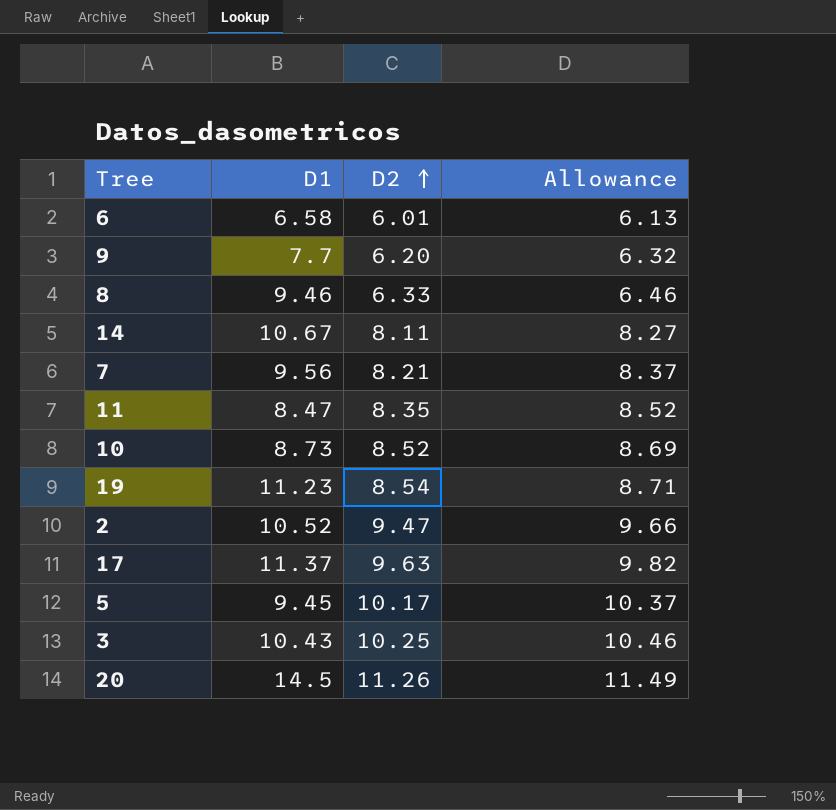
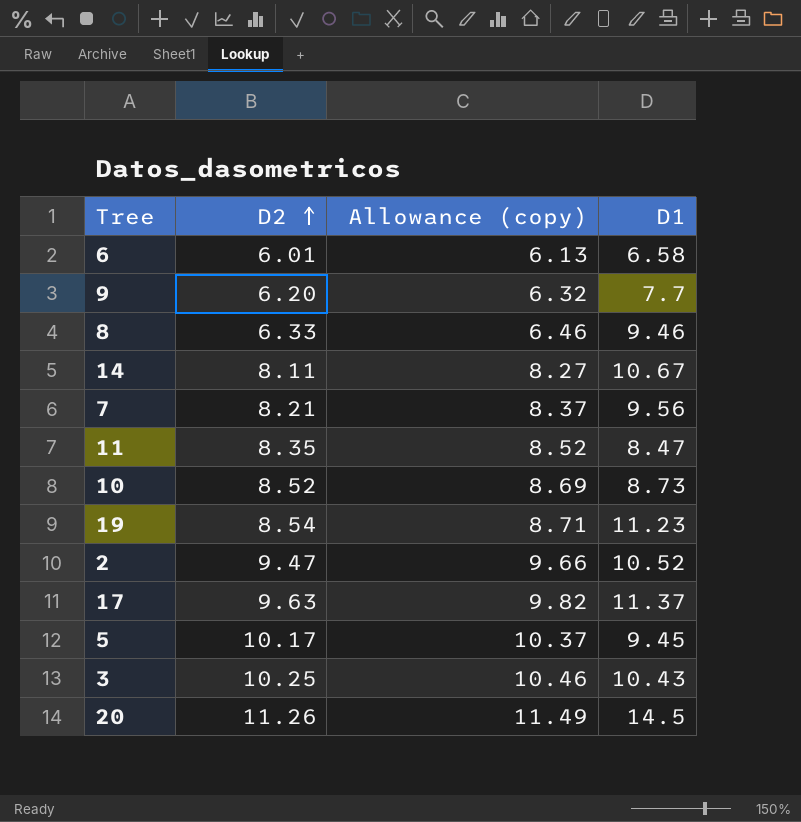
column name: Allowance -> Allowance (copy)
column D1 | position: 2 -> 4

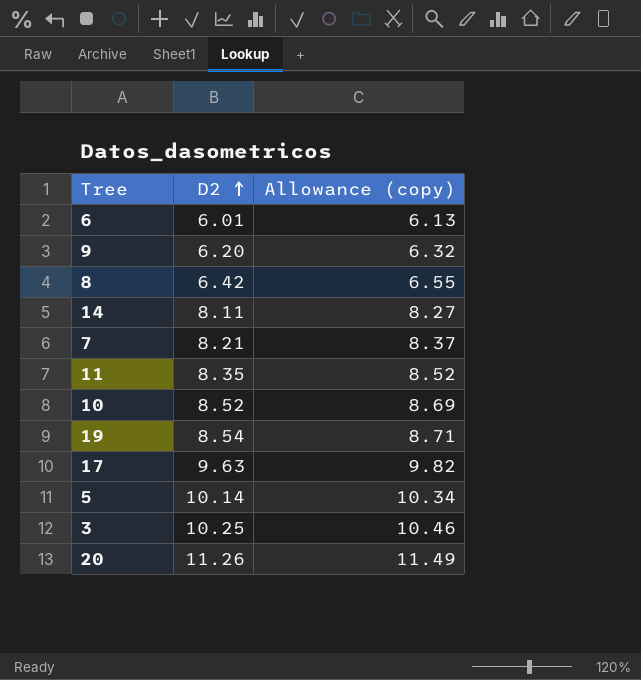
column D1 | position: 4 -> none
row 2: 9.47 | 9.66 | 10.52 -> none
8 | D2: 6.33 -> 6.42
8 | Allowance (copy): 6.46 -> 6.55
5 | D2: 10.17 -> 10.14
5 | Allowance (copy): 10.37 -> 10.34

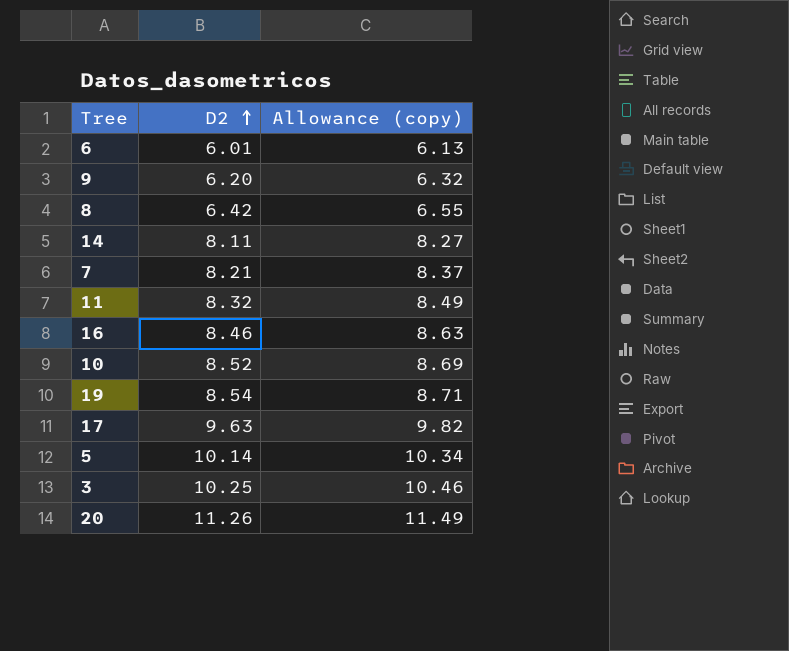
11 | D2: 8.35 -> 8.32
11 | Allowance (copy): 8.52 -> 8.49
row 16: none -> 8.46 | 8.63

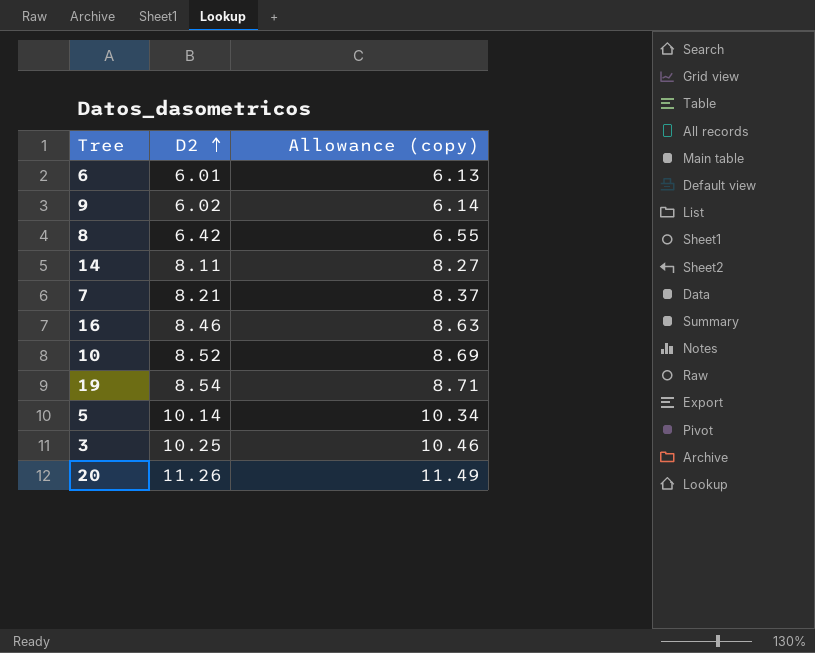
row 11: 8.32 | 8.49 -> none
row 17: 9.63 | 9.82 -> none
9 | D2: 6.20 -> 6.02
9 | Allowance (copy): 6.32 -> 6.14

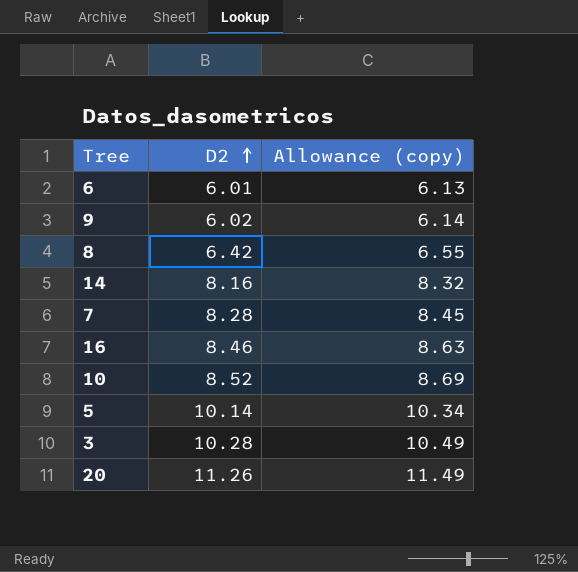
row 19: 8.54 | 8.71 -> none
14 | D2: 8.11 -> 8.16
14 | Allowance (copy): 8.27 -> 8.32
7 | D2: 8.21 -> 8.28
7 | Allowance (copy): 8.37 -> 8.45
3 | D2: 10.25 -> 10.28
3 | Allowance (copy): 10.46 -> 10.49

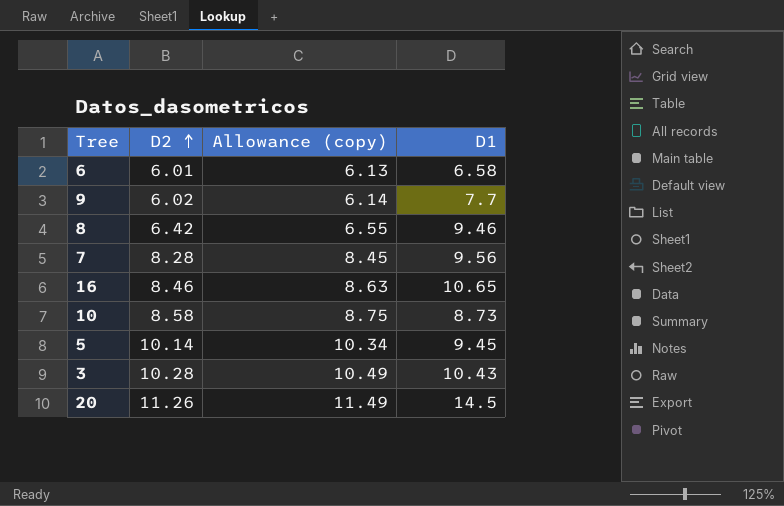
column D1 | position: none -> 4
row 14: 8.16 | 8.32 -> none
10 | D2: 8.52 -> 8.58
10 | Allowance (copy): 8.69 -> 8.75

